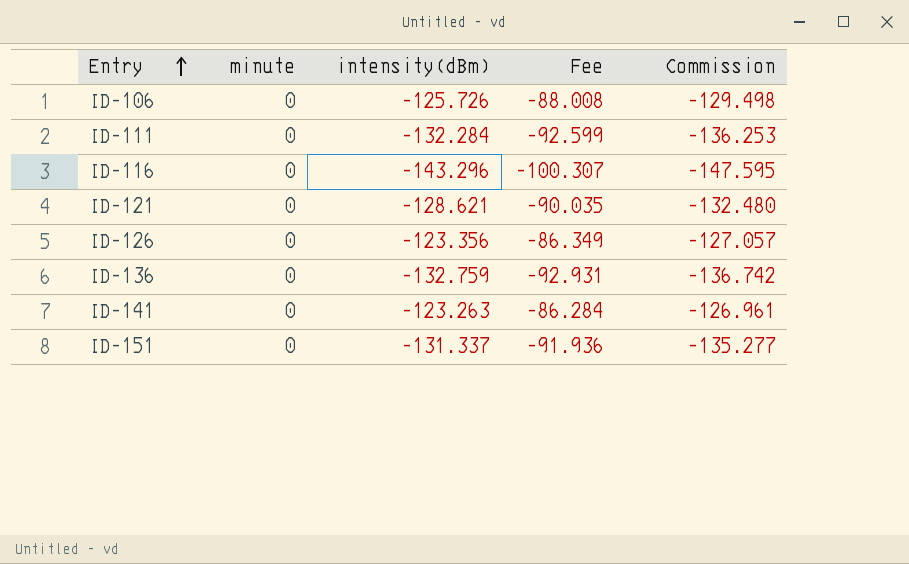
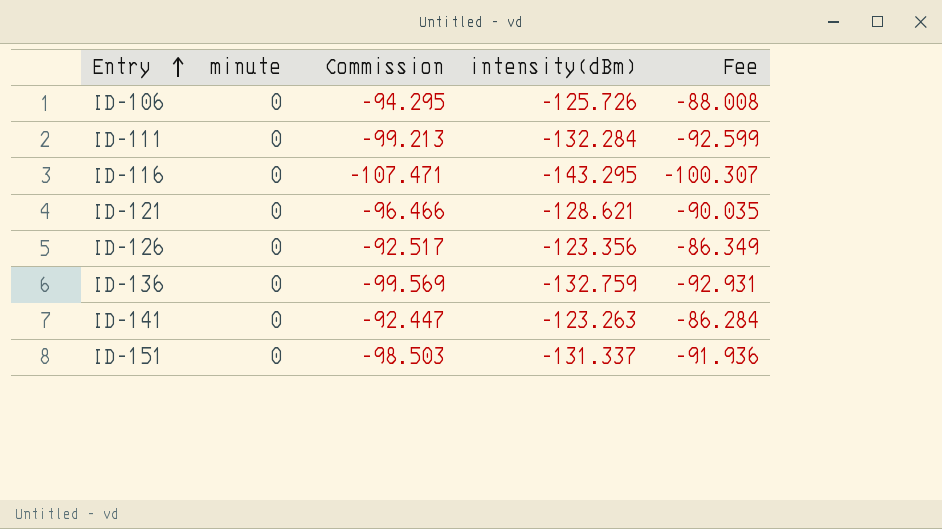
column Commission | formula: [intensity(dBm)] * 1.03 -> [intensity(dBm)] * 0.75
column Commission | position: 5 -> 3
ID-116 | intensity(dBm): -143.296 -> -143.295

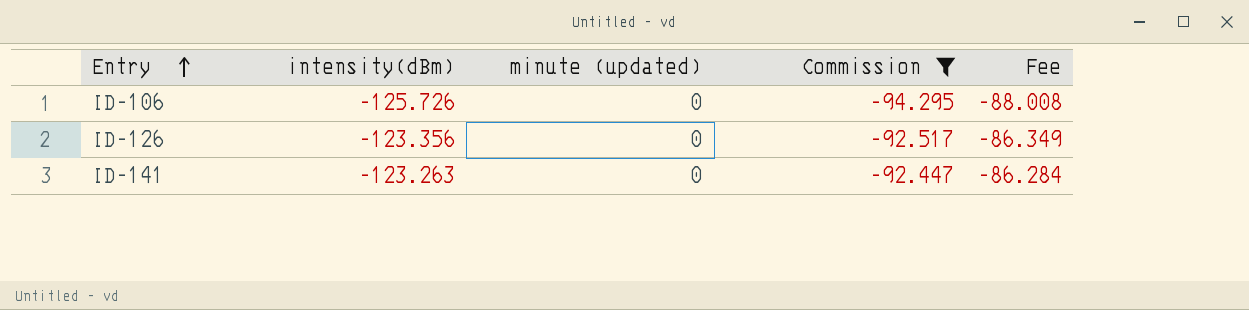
filter: none -> Commission >= -94.295
column intensity(dBm) | position: 4 -> 2
column name: minute -> minute (updated)

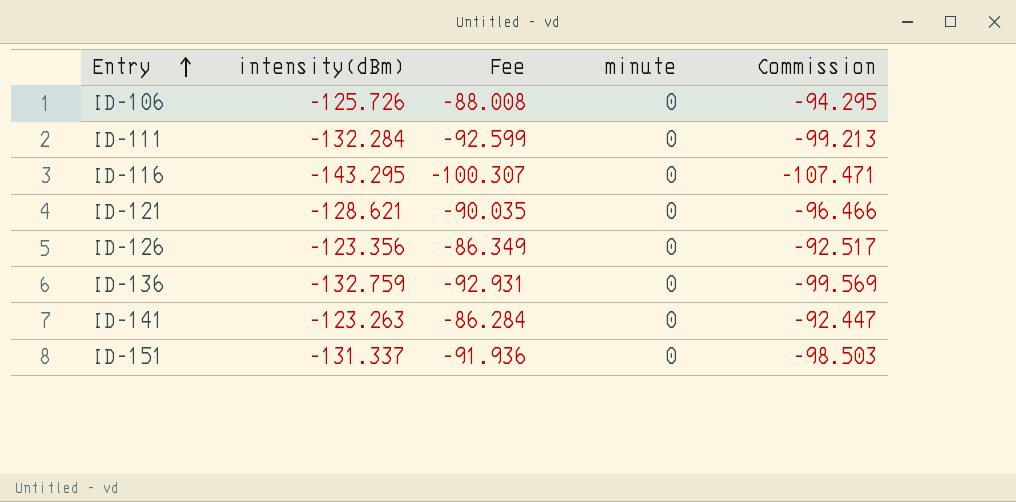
filter: Commission >= -94.295 -> none
column Fee | position: 5 -> 3
column name: minute (updated) -> minute

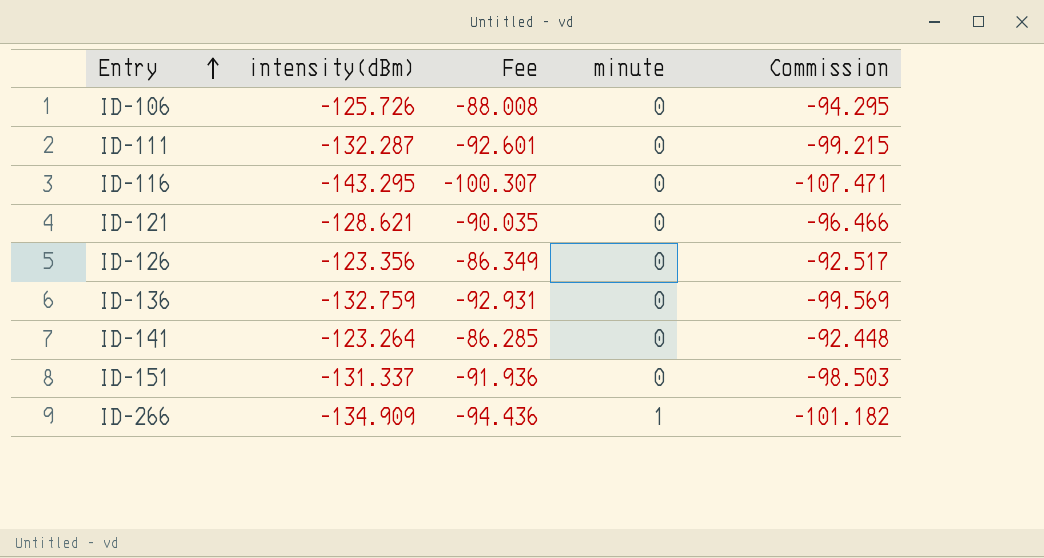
ID-111 | intensity(dBm): -132.284 -> -132.287
ID-111 | Fee: -92.599 -> -92.601
ID-111 | Commission: -99.213 -> -99.215
ID-141 | intensity(dBm): -123.263 -> -123.264
ID-141 | Fee: -86.284 -> -86.285
ID-141 | Commission: -92.447 -> -92.448
row ID-266: none -> -134.909 | -94.436 | 1 | -101.182

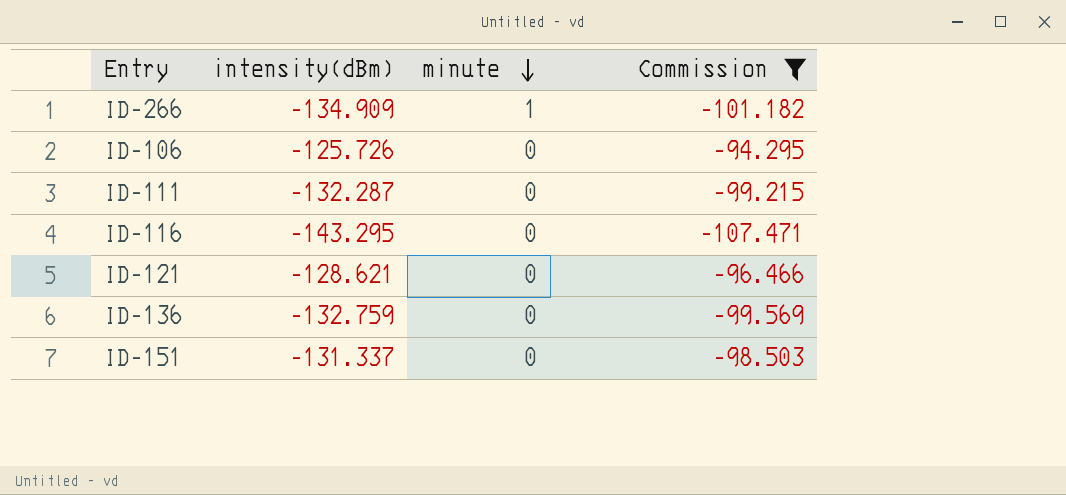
filter: none -> Commission <= -94.295
row order: Entry ascending -> minute descending
column Fee | formula: [intensity(dBm)] * 0.7 -> none

